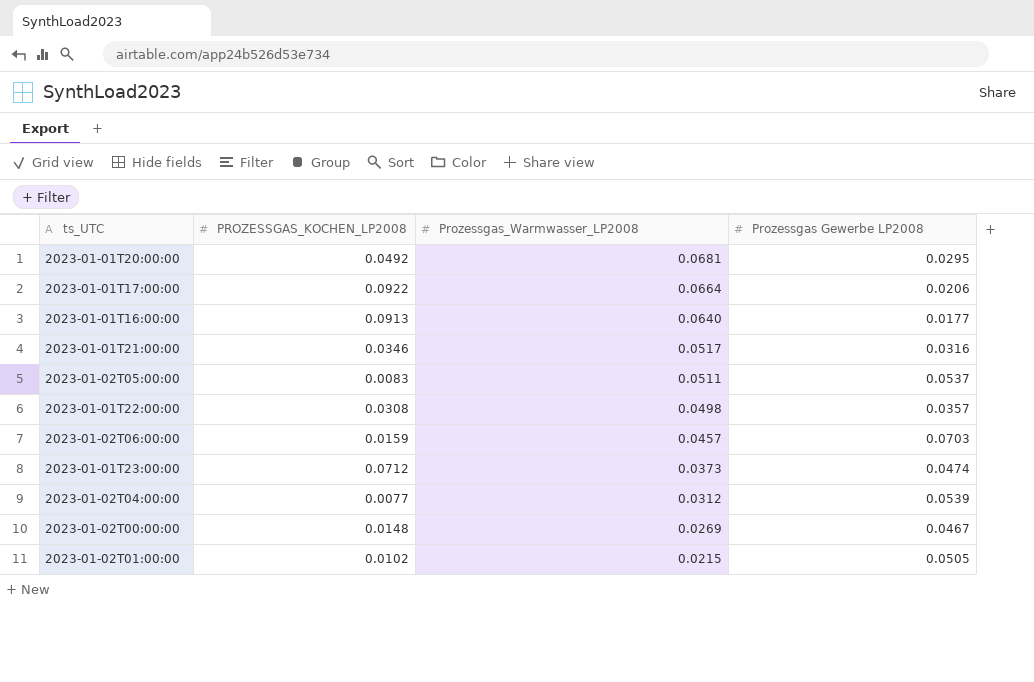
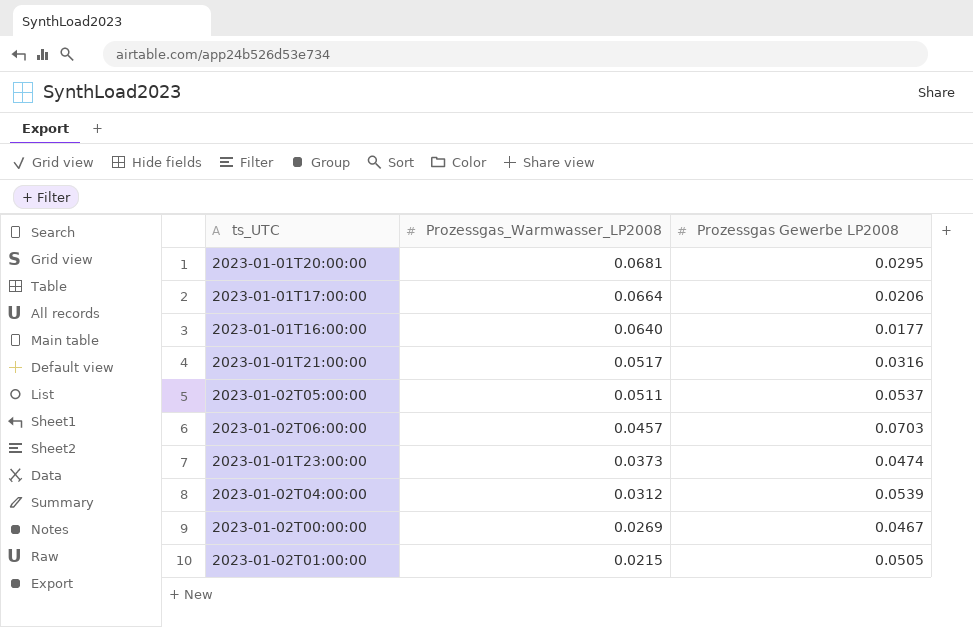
column PROZESSGAS_KOCHEN_LP2008 | position: 2 -> none
row 2023-01-01T22:00:00: 0.0308 | 0.0498 | 0.0357 -> none

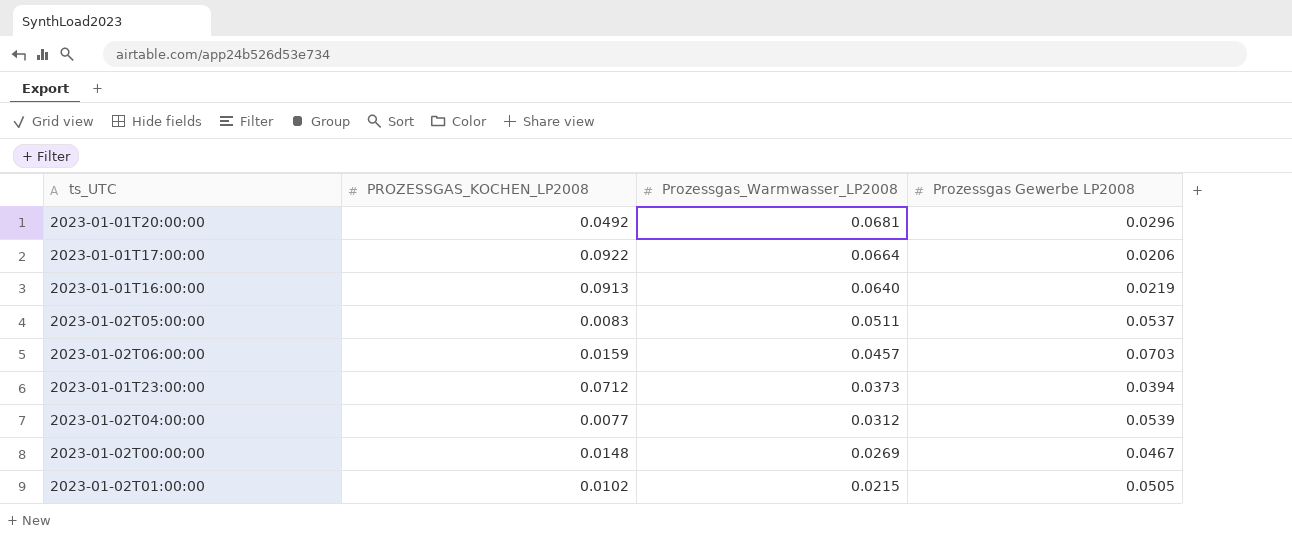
column PROZESSGAS_KOCHEN_LP2008 | position: none -> 2
row 2023-01-01T21:00:00: 0.0517 | 0.0316 -> none
2023-01-01T20:00:00 | Prozessgas Gewerbe LP2008: 0.0295 -> 0.0296
2023-01-01T16:00:00 | Prozessgas Gewerbe LP2008: 0.0177 -> 0.0219
2023-01-01T23:00:00 | Prozessgas Gewerbe LP2008: 0.0474 -> 0.0394

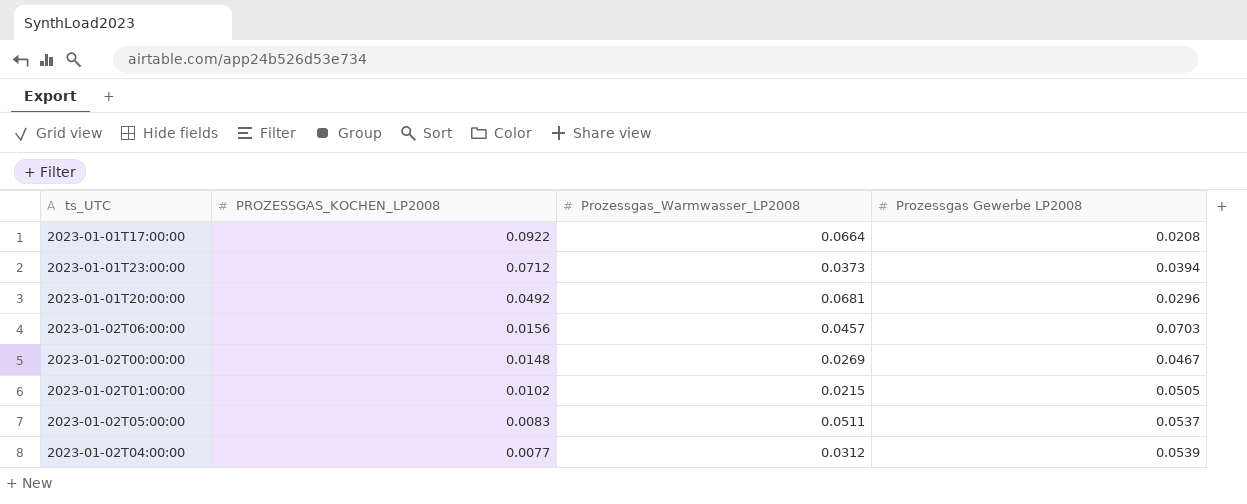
row order: Prozessgas_Warmwasser_LP2008 descending -> PROZESSGAS_KOCHEN_LP2008 descending
row 2023-01-01T16:00:00: 0.0913 | 0.0640 | 0.0219 -> none
2023-01-01T17:00:00 | Prozessgas Gewerbe LP2008: 0.0206 -> 0.0208
2023-01-02T06:00:00 | PROZESSGAS_KOCHEN_LP2008: 0.0159 -> 0.0156

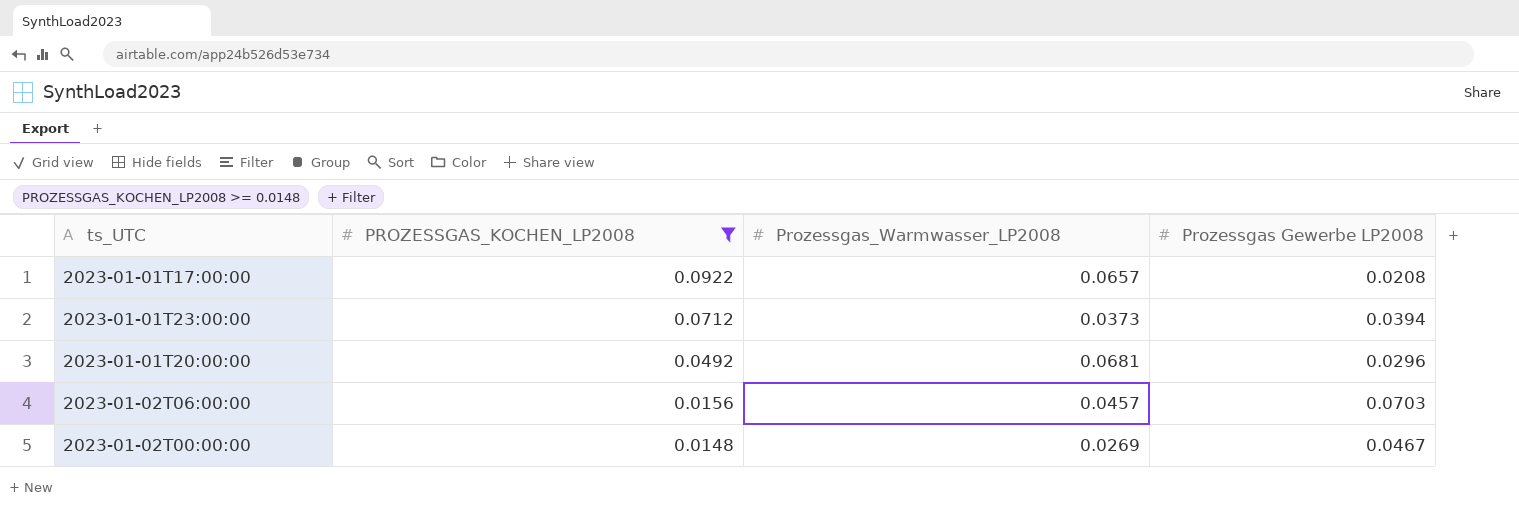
filter: none -> PROZESSGAS_KOCHEN_LP2008 >= 0.0148
2023-01-01T17:00:00 | Prozessgas_Warmwasser_LP2008: 0.0664 -> 0.0657

